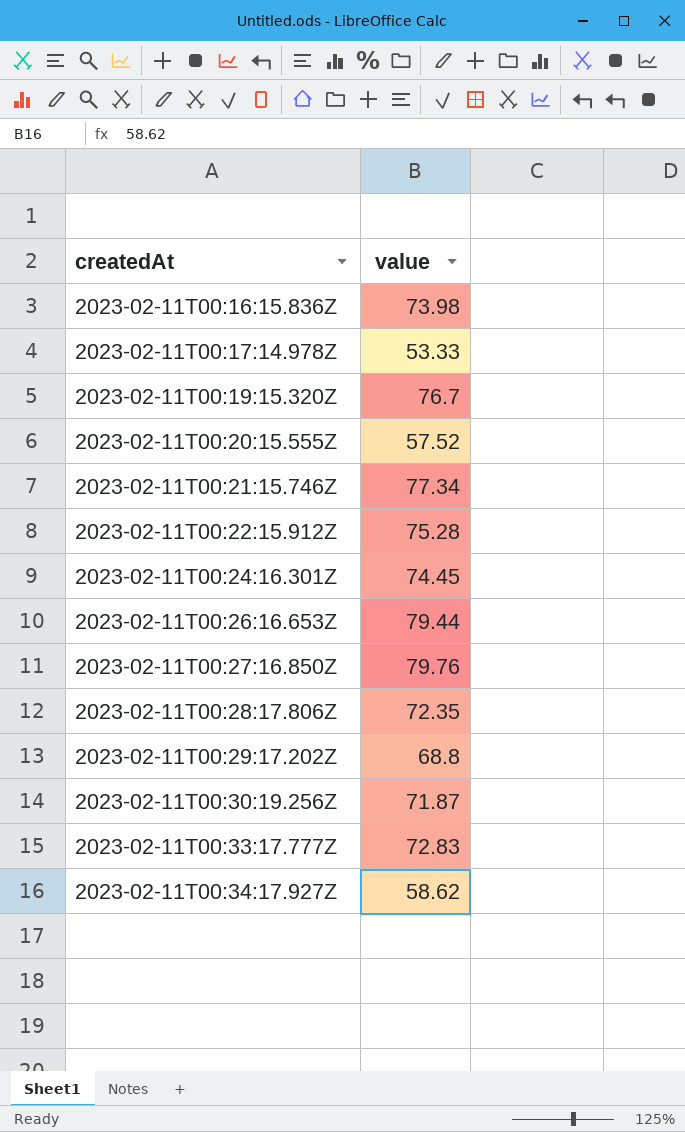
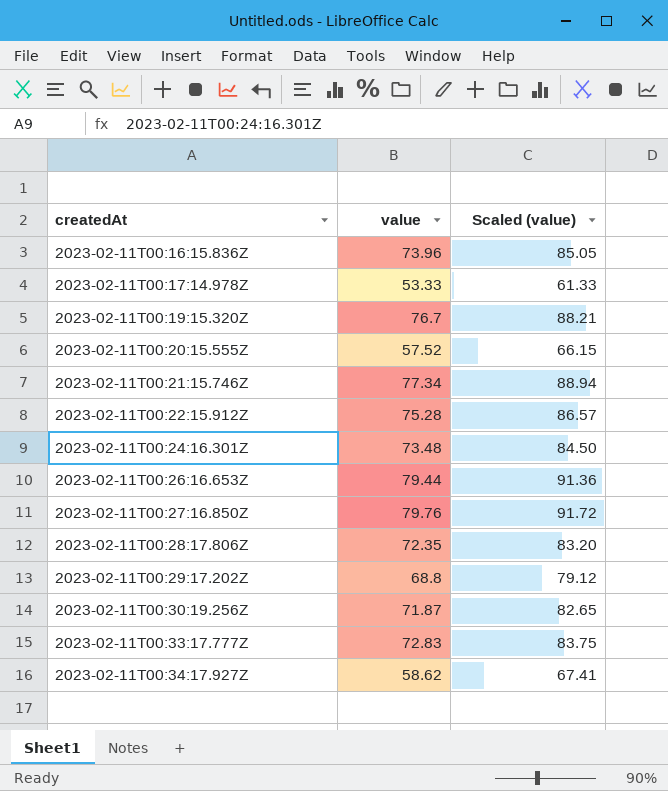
column Scaled (value) | formula: none -> [value] * 1.15
2023-02-11T00:16:15.836Z | value: 73.98 -> 73.96
2023-02-11T00:24:16.301Z | value: 74.45 -> 73.48

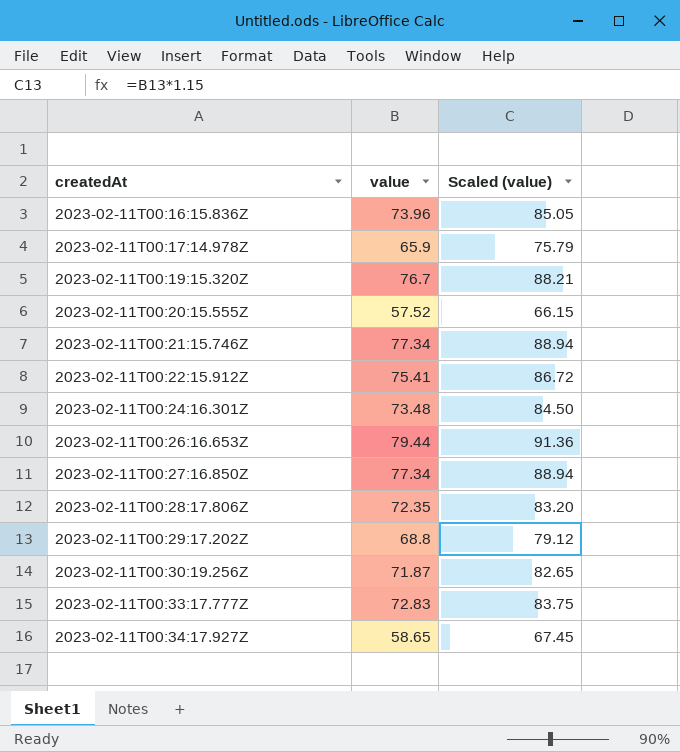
2023-02-11T00:17:14.978Z | value: 53.33 -> 65.9
2023-02-11T00:17:14.978Z | Scaled (value): 61.33 -> 75.79
2023-02-11T00:22:15.912Z | value: 75.28 -> 75.41
2023-02-11T00:22:15.912Z | Scaled (value): 86.57 -> 86.72
2023-02-11T00:27:16.850Z | value: 79.76 -> 77.34
2023-02-11T00:27:16.850Z | Scaled (value): 91.72 -> 88.94
2023-02-11T00:34:17.927Z | value: 58.62 -> 58.65
2023-02-11T00:34:17.927Z | Scaled (value): 67.41 -> 67.45

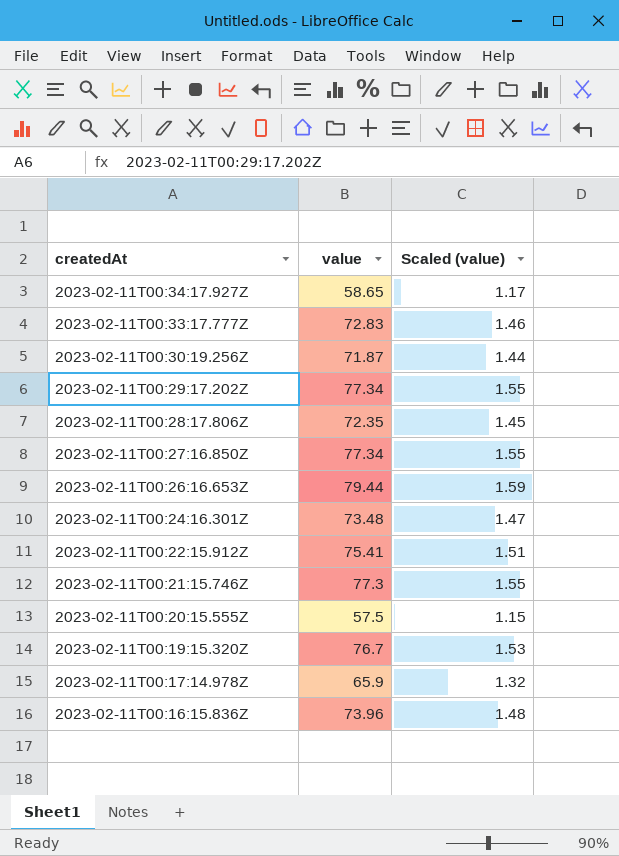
row order: createdAt ascending -> createdAt descending
column Scaled (value) | formula: [value] * 1.15 -> [value] * 0.02
2023-02-11T00:29:17.202Z | value: 68.8 -> 77.34
2023-02-11T00:21:15.746Z | value: 77.34 -> 77.3
2023-02-11T00:20:15.555Z | value: 57.52 -> 57.5

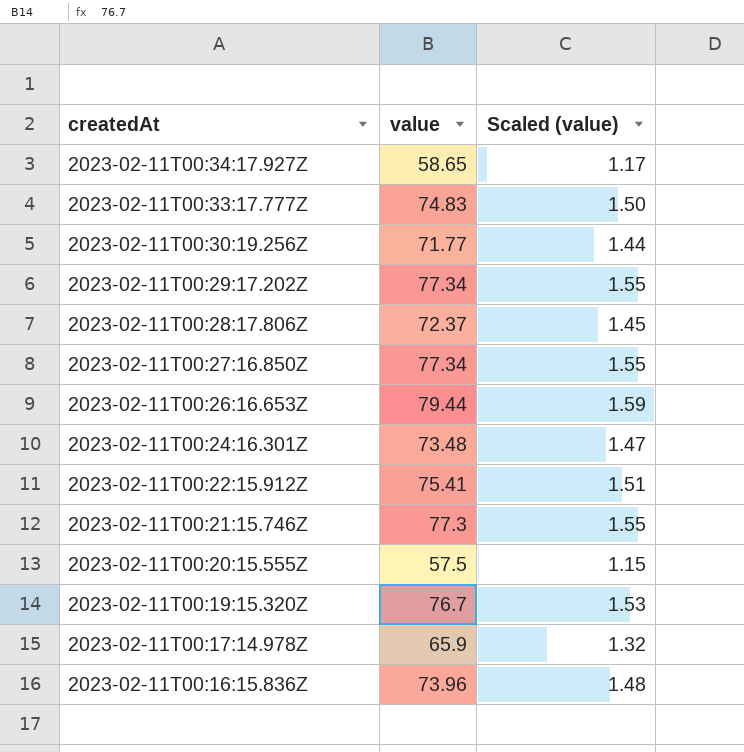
2023-02-11T00:33:17.777Z | value: 72.83 -> 74.83
2023-02-11T00:33:17.777Z | Scaled (value): 1.46 -> 1.50
2023-02-11T00:30:19.256Z | value: 71.87 -> 71.77
2023-02-11T00:28:17.806Z | value: 72.35 -> 72.37

